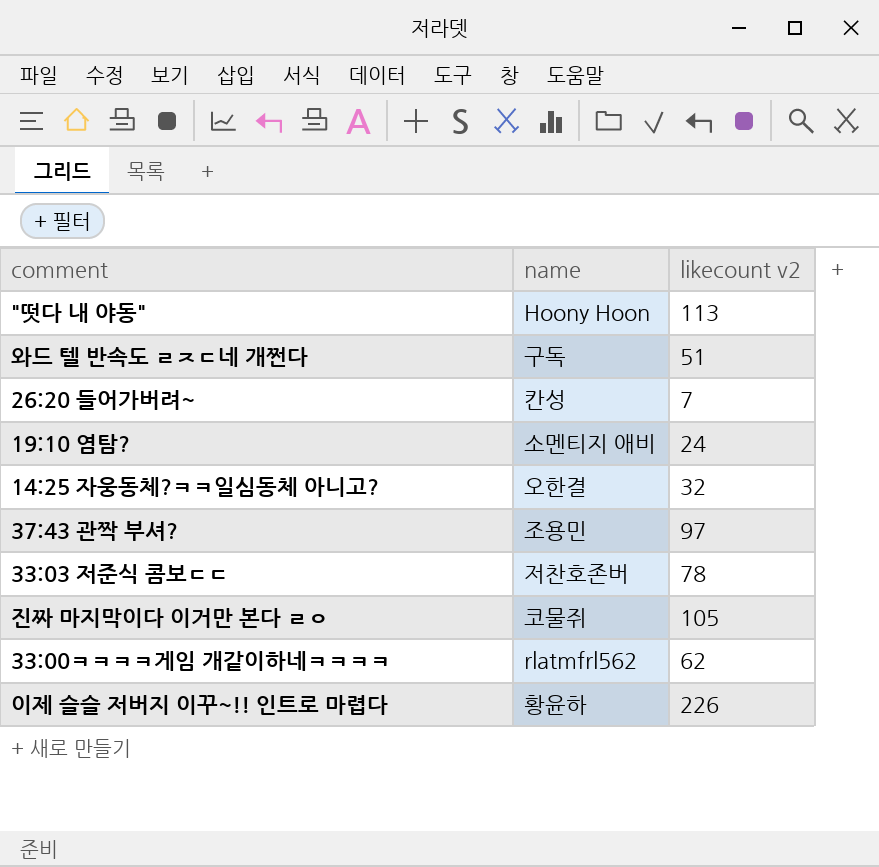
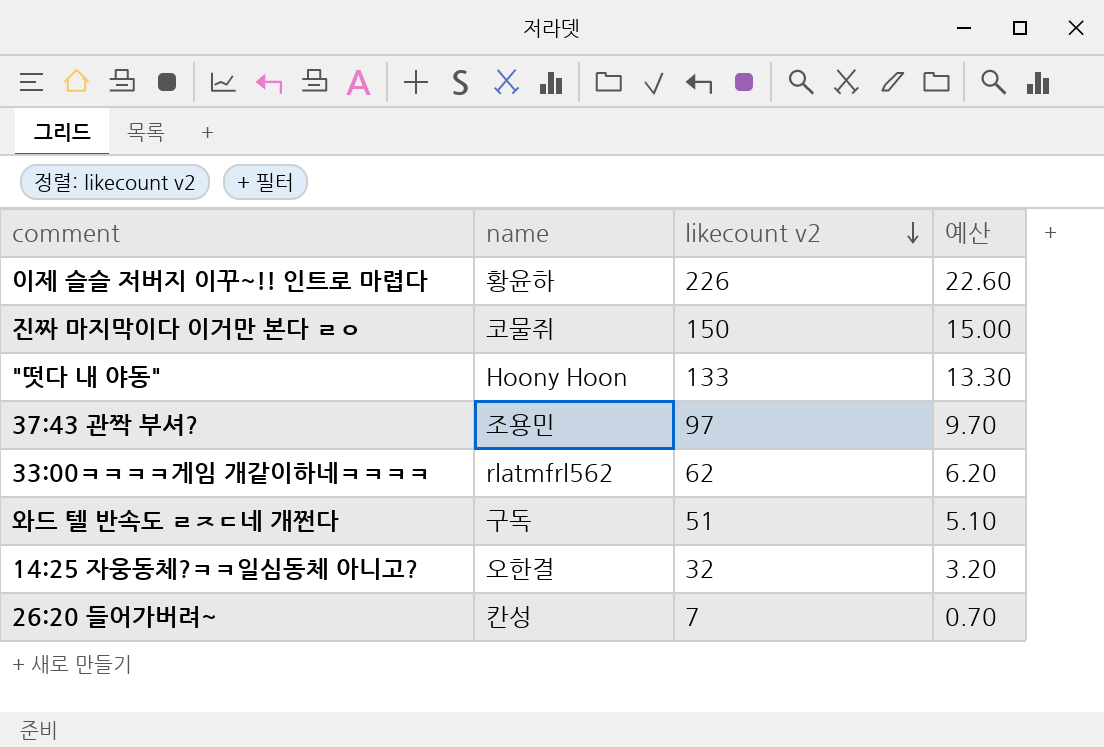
row order: none -> likecount v2 descending
column 예산 | formula: none -> [likecount v2] * 0.1
row 19:10 염탐?: 소멘티지 애비 | 24 -> none
row 33:03 저준식 콤보ㄷㄷ: 저찬호존버 | 78 -> none
진짜 마지막이다 이거만 본다 ㄹㅇ | likecount v2: 105 -> 150
"떳다 내 야동" | likecount v2: 113 -> 133

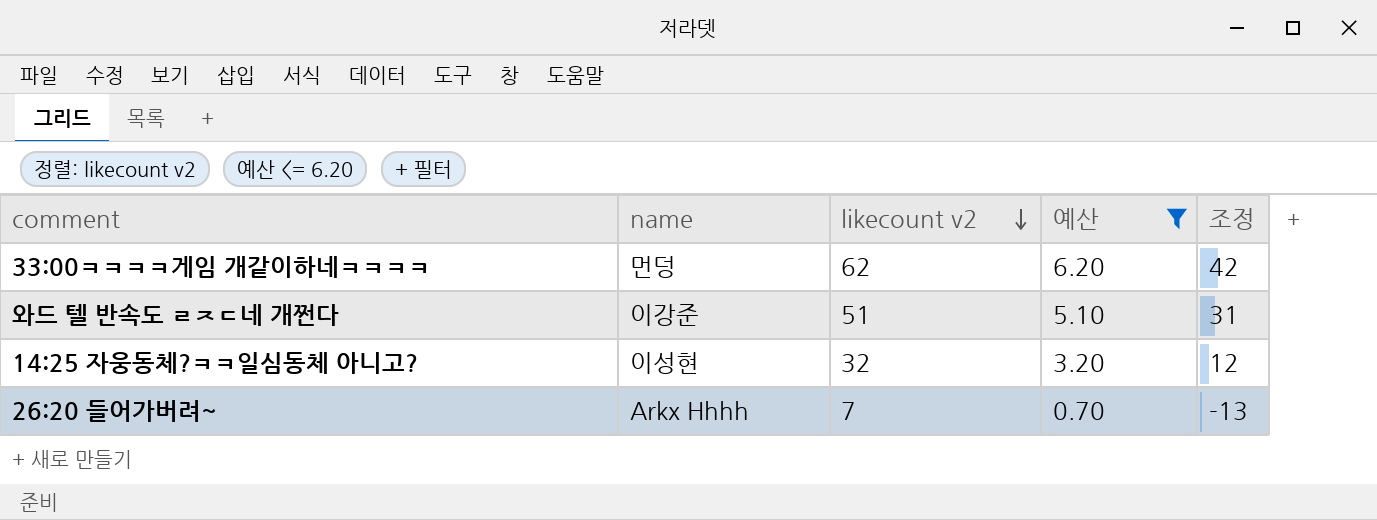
filter: none -> 예산 <= 6.20
column 조정 | formula: none -> [likecount v2] - 20
33:00ㅋㅋㅋㅋ게임 개같이하네ㅋㅋㅋㅋ | name: rlatmfrl562 -> 먼덩
와드 텔 반속도 ㄹㅈㄷ네 개쩐다 | name: 구독 -> 이강준
14:25 자웅동체?ㅋㅋ일심동체 아니고? | name: 오한결 -> 이성현
26:20 들어가버려~ | name: 칸성 -> Arkx Hhhh

